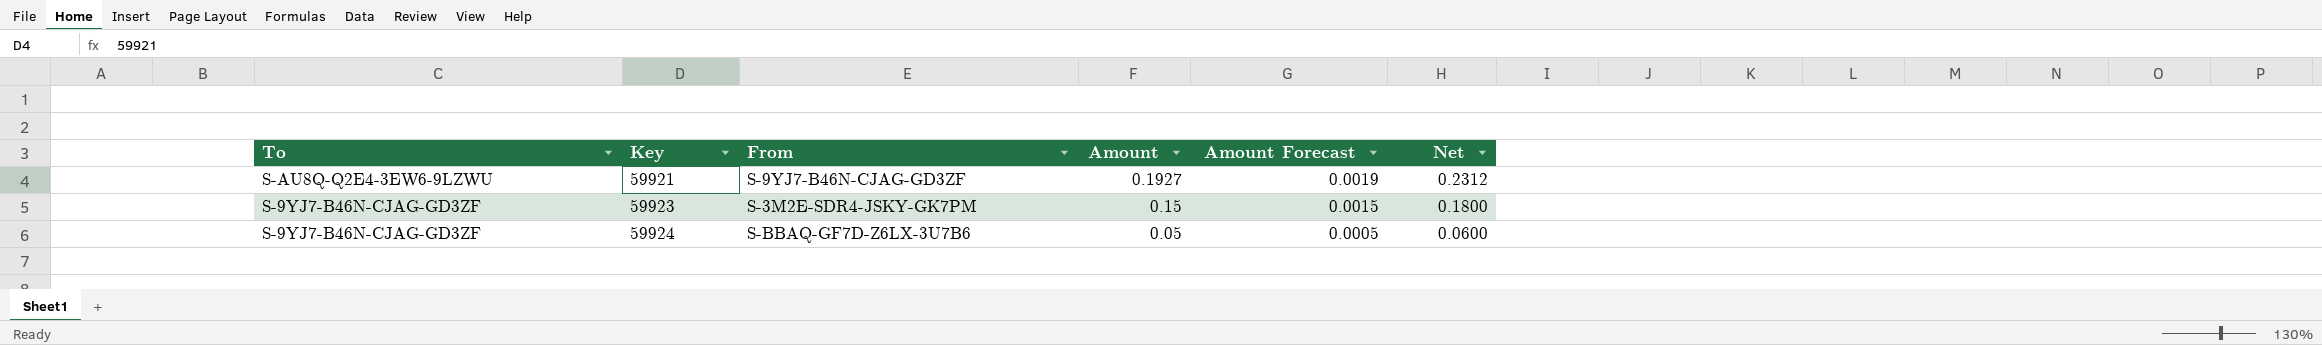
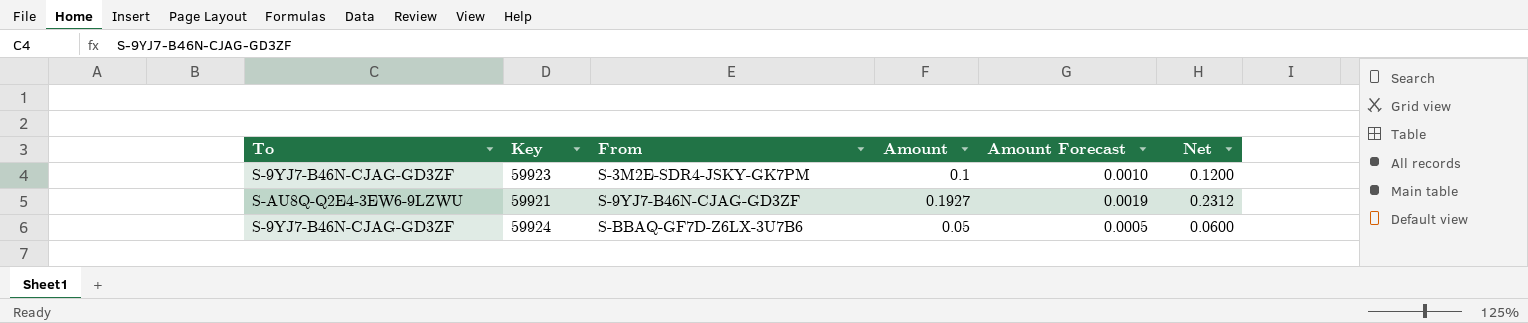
row order: To descending -> From ascending
59923 | Amount: 0.15 -> 0.1
59923 | Amount Forecast: 0.0015 -> 0.0010
59923 | Net: 0.1800 -> 0.1200

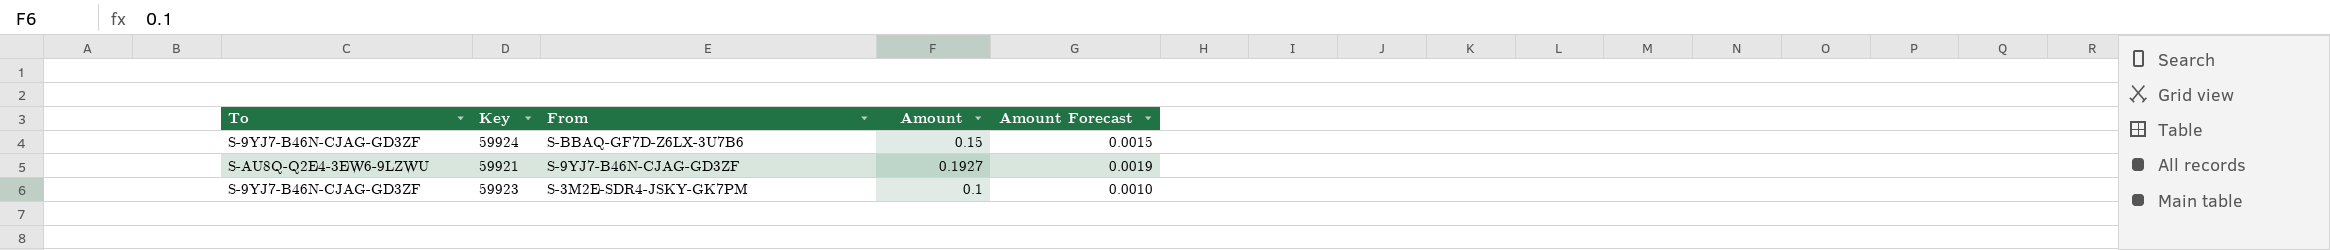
row order: From ascending -> From descending
column Net | formula: [Amount] * 1.2 -> none
59924 | Amount: 0.05 -> 0.15
59924 | Amount Forecast: 0.0005 -> 0.0015

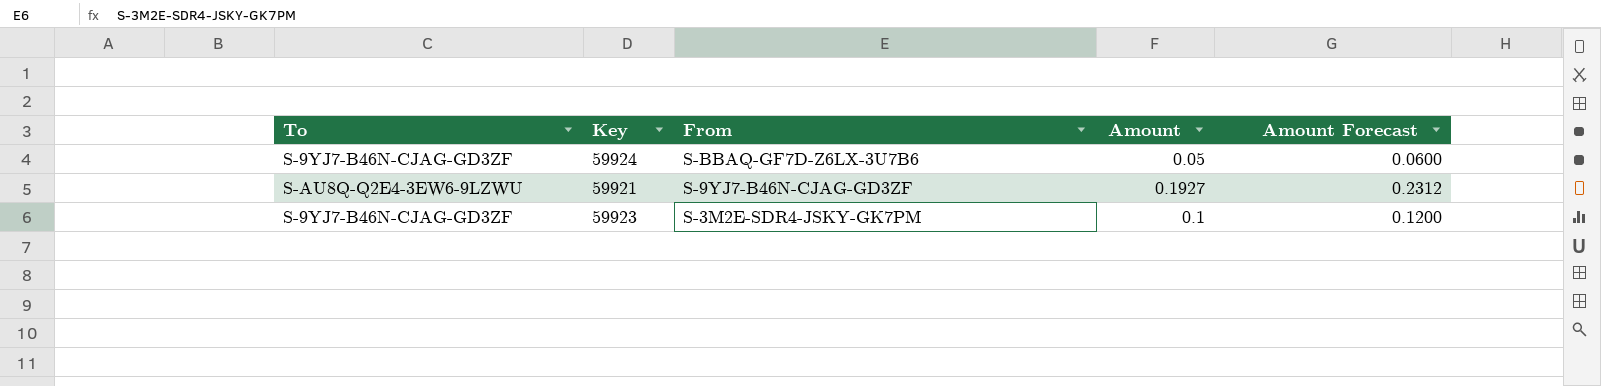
column Amount Forecast | formula: [Amount] * 0.01 -> [Amount] * 1.2
59924 | Amount: 0.15 -> 0.05

